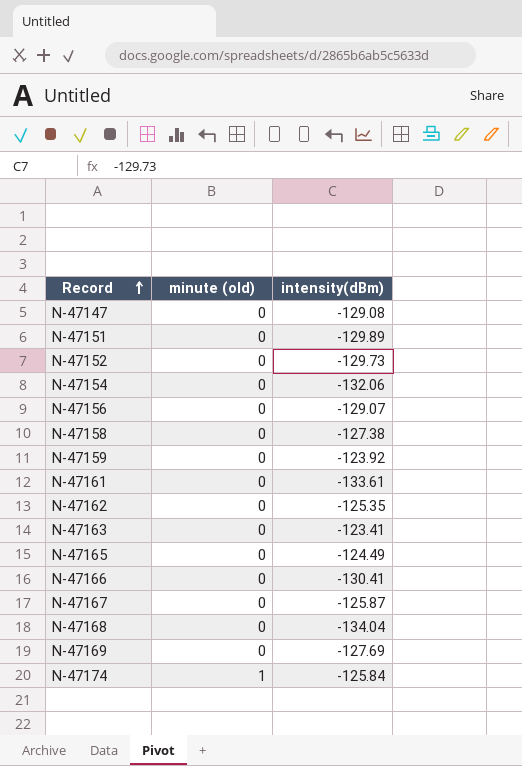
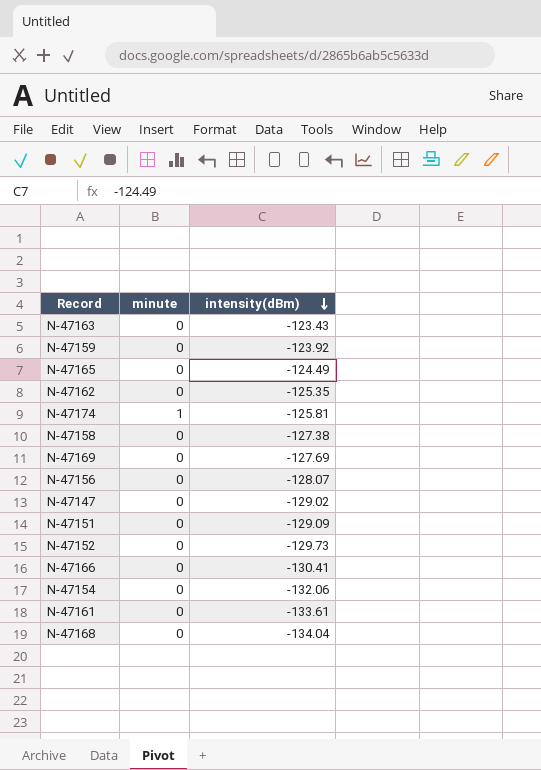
row order: Record ascending -> intensity(dBm) descending
column name: minute (old) -> minute
row N-47167: 0 | -125.87 -> none
N-47163 | intensity(dBm): -123.41 -> -123.43
N-47174 | intensity(dBm): -125.84 -> -125.81
N-47156 | intensity(dBm): -129.07 -> -128.07
N-47147 | intensity(dBm): -129.08 -> -129.02
N-47151 | intensity(dBm): -129.89 -> -129.09

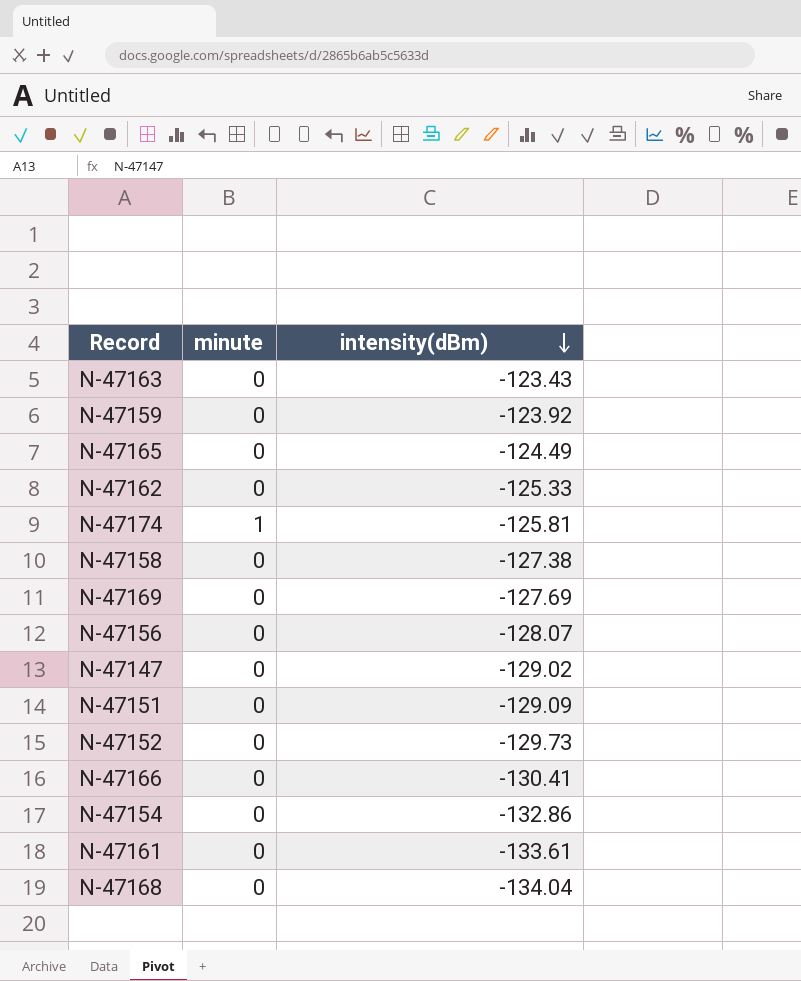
N-47162 | intensity(dBm): -125.35 -> -125.33
N-47154 | intensity(dBm): -132.06 -> -132.86

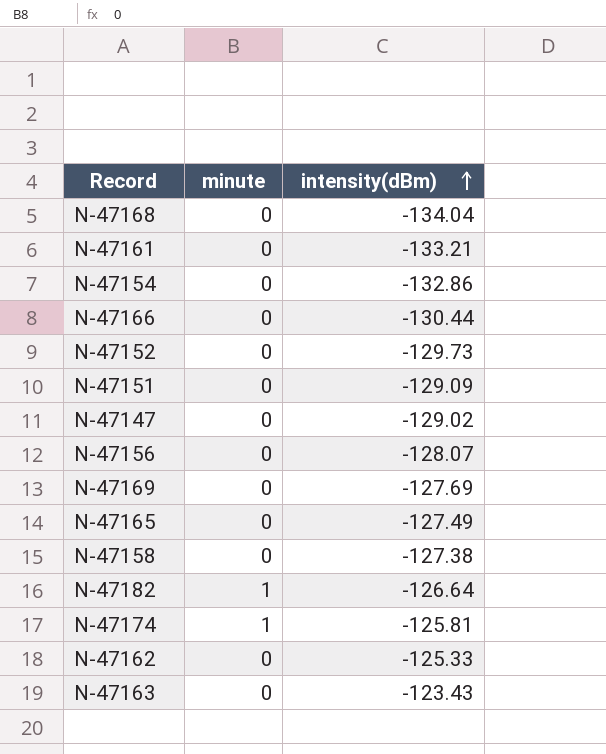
row order: intensity(dBm) descending -> intensity(dBm) ascending
row N-47159: 0 | -123.92 -> none
N-47161 | intensity(dBm): -133.61 -> -133.21
N-47166 | intensity(dBm): -130.41 -> -130.44
N-47165 | intensity(dBm): -124.49 -> -127.49
row N-47182: none -> 1 | -126.64

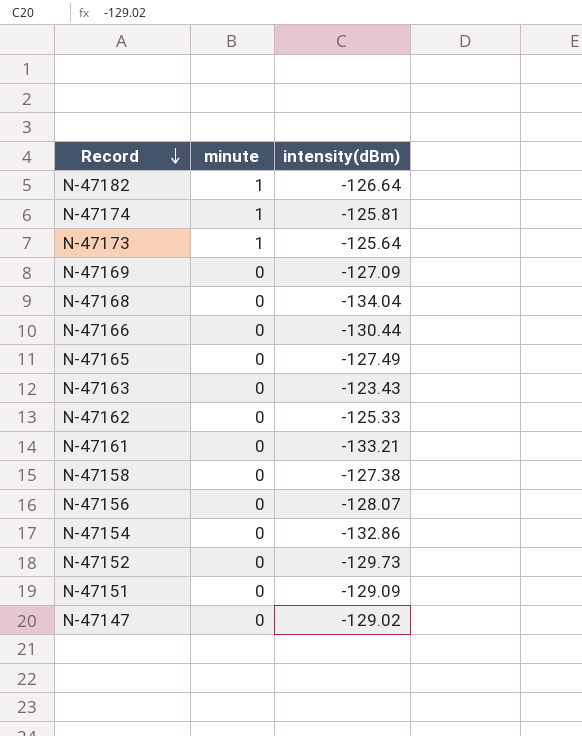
row order: intensity(dBm) ascending -> Record descending
row N-47173: none -> 1 | -125.64
N-47169 | intensity(dBm): -127.69 -> -127.09

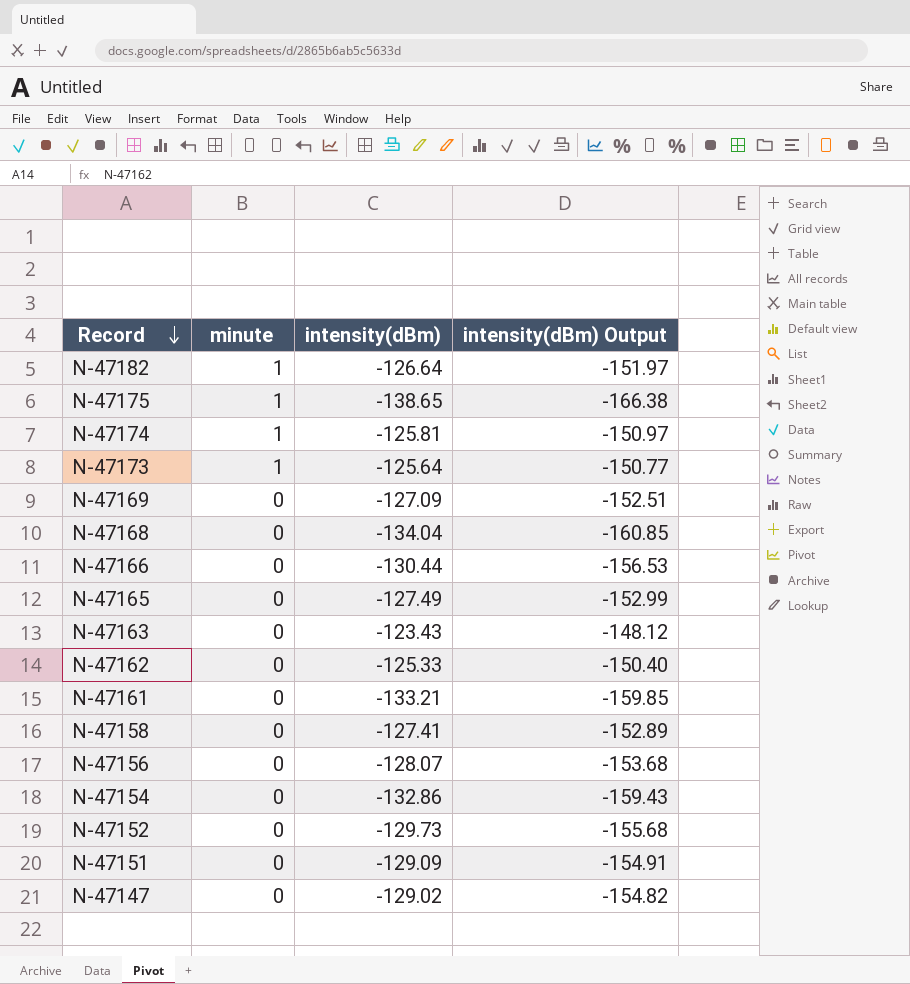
column intensity(dBm) Output | formula: none -> [intensity(dBm)] * 1.2
row N-47175: none -> 1 | -138.65 | -166.38
N-47158 | intensity(dBm): -127.38 -> -127.41

